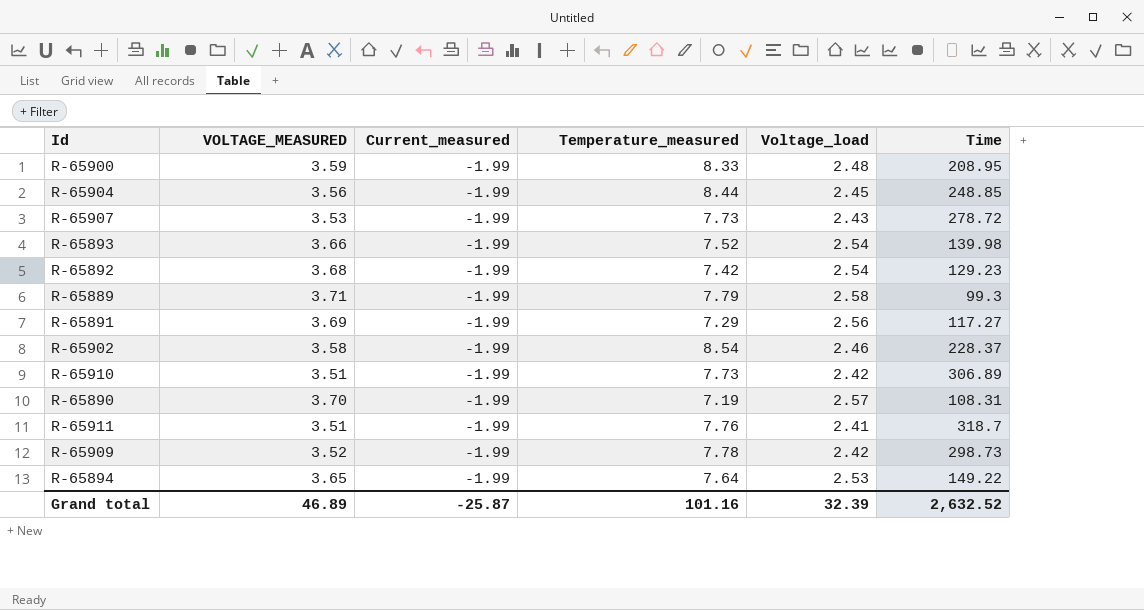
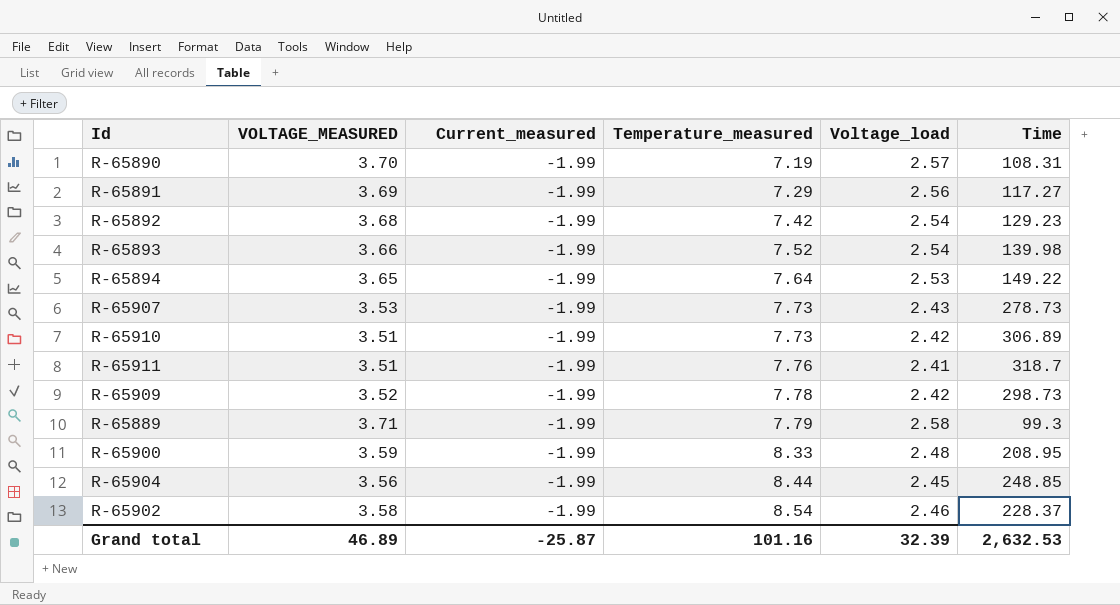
row order: none -> Temperature_measured ascending
R-65907 | Time: 278.72 -> 278.73
Grand total | Time: 2,632.52 -> 2,632.53

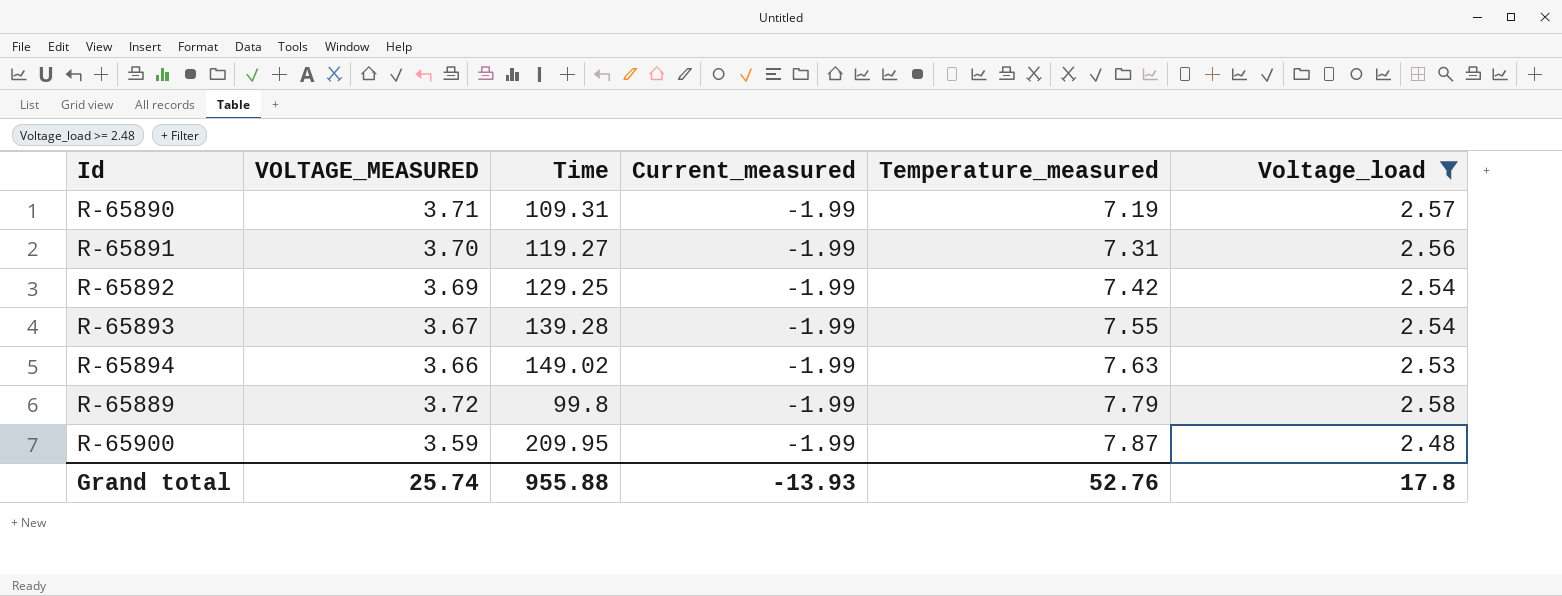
filter: none -> Voltage_load >= 2.48
column Time | position: 6 -> 3
R-65890 | VOLTAGE_MEASURED: 3.70 -> 3.71
R-65890 | Time: 108.31 -> 109.31
R-65891 | VOLTAGE_MEASURED: 3.69 -> 3.70
R-65891 | Time: 117.27 -> 119.27
R-65891 | Temperature_measured: 7.29 -> 7.31
R-65892 | VOLTAGE_MEASURED: 3.68 -> 3.69
R-65892 | Time: 129.23 -> 129.25
R-65893 | VOLTAGE_MEASURED: 3.66 -> 3.67
R-65893 | Time: 139.98 -> 139.28
R-65893 | Temperature_measured: 7.52 -> 7.55
R-65894 | VOLTAGE_MEASURED: 3.65 -> 3.66
R-65894 | Time: 149.22 -> 149.02
R-65894 | Temperature_measured: 7.64 -> 7.63
R-65889 | VOLTAGE_MEASURED: 3.71 -> 3.72
R-65889 | Time: 99.3 -> 99.8
R-65900 | Time: 208.95 -> 209.95
R-65900 | Temperature_measured: 8.33 -> 7.87
Grand total | VOLTAGE_MEASURED: 46.89 -> 25.74
Grand total | Time: 2,632.53 -> 955.88
Grand total | Current_measured: -25.87 -> -13.93
Grand total | Temperature_measured: 101.16 -> 52.76
Grand total | Voltage_load: 32.39 -> 17.8

